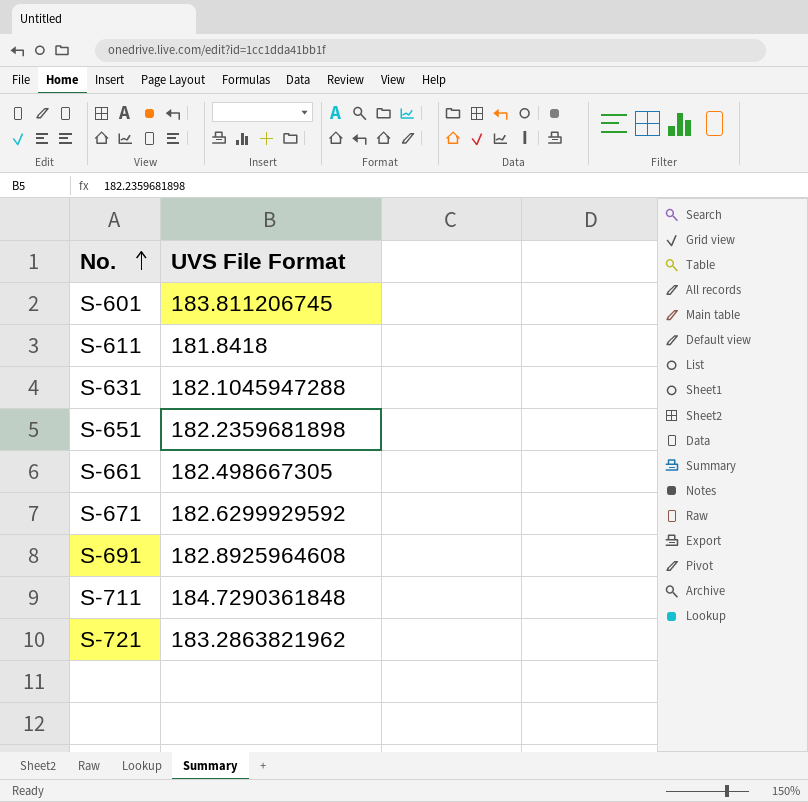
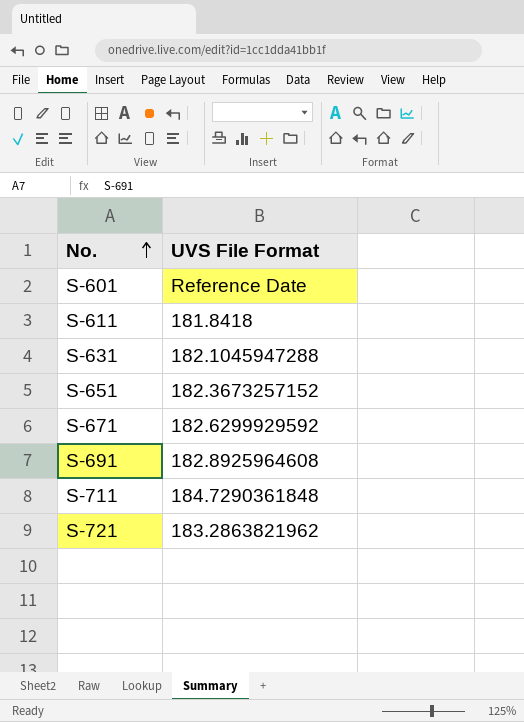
row S-661: 182.498667305 -> none
S-601 | UVS File Format: 183.811206745 -> Reference Date
S-651 | UVS File Format: 182.2359681898 -> 182.3673257152

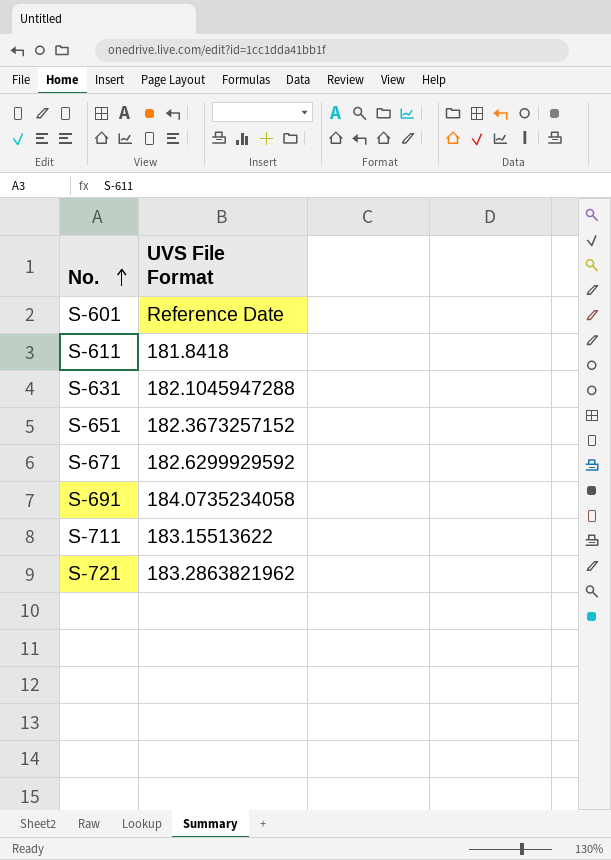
S-691 | UVS File Format: 182.8925964608 -> 184.0735234058
S-711 | UVS File Format: 184.7290361848 -> 183.15513622

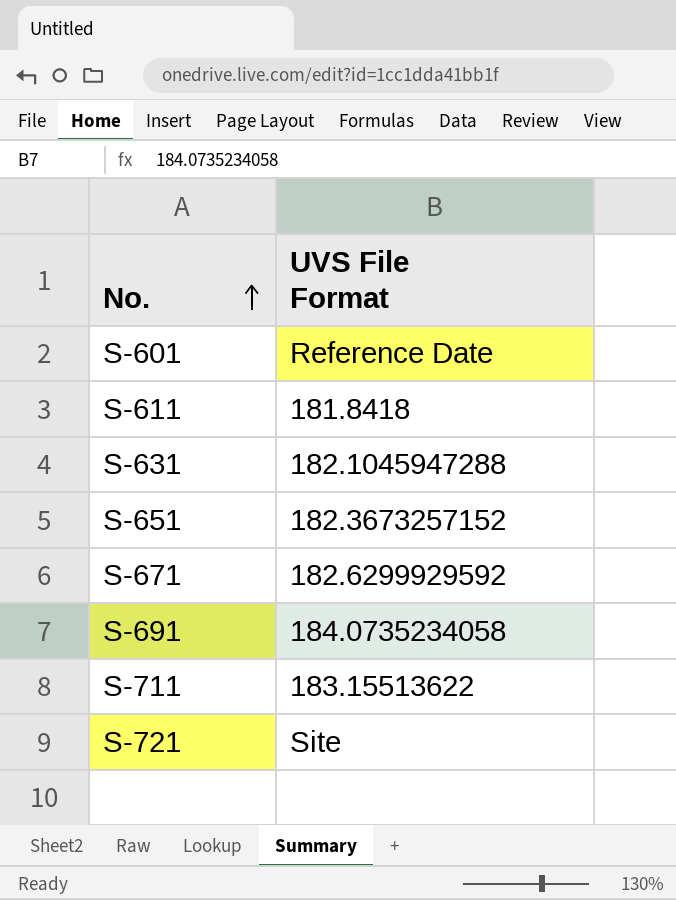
S-721 | UVS File Format: 183.2863821962 -> Site

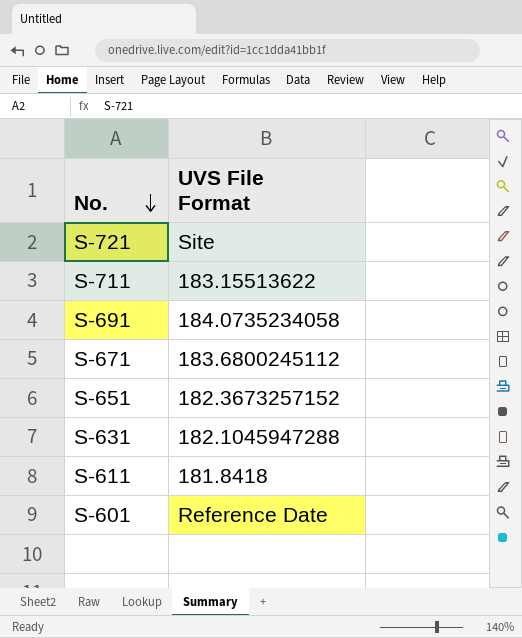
row order: No. ascending -> No. descending
S-671 | UVS File Format: 182.6299929592 -> 183.6800245112

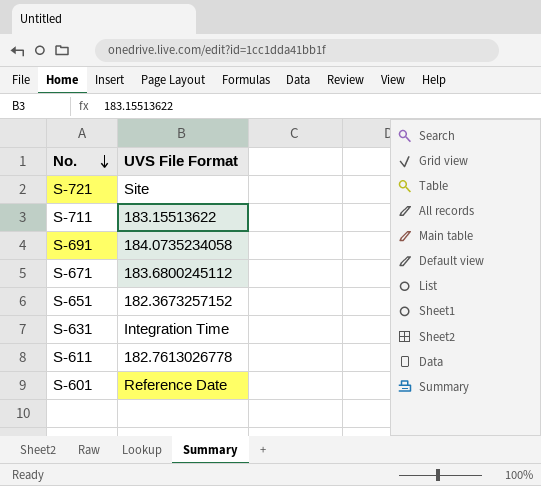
S-631 | UVS File Format: 182.1045947288 -> Integration Time
S-611 | UVS File Format: 181.8418 -> 182.7613026778

